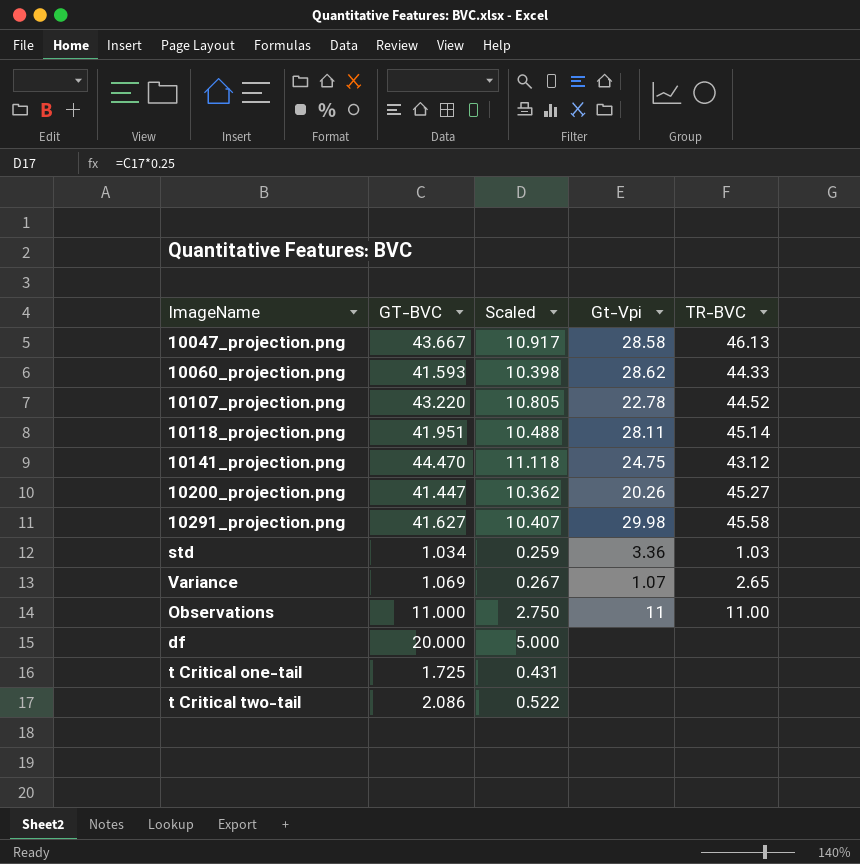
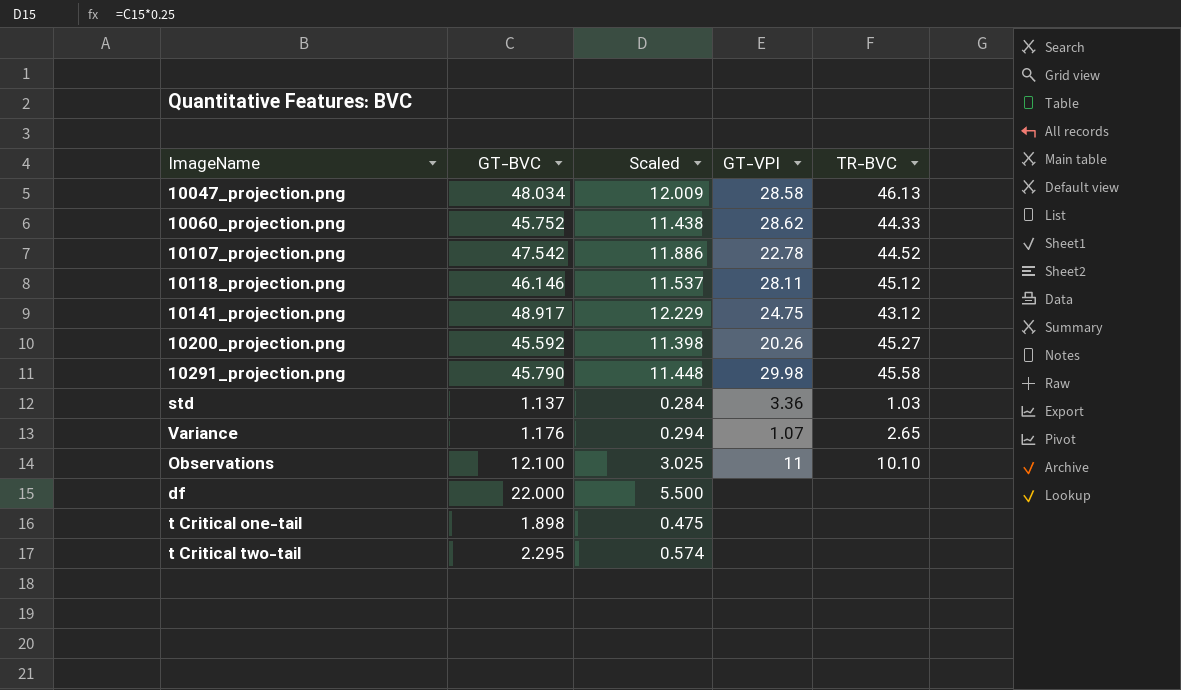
column name: Gt-Vpi -> GT-VPI
10047_projection.png | GT-BVC: 43.667 -> 48.034
10047_projection.png | Scaled: 10.917 -> 12.009
10060_projection.png | GT-BVC: 41.593 -> 45.752
10060_projection.png | Scaled: 10.398 -> 11.438
10107_projection.png | GT-BVC: 43.220 -> 47.542
10107_projection.png | Scaled: 10.805 -> 11.886
10118_projection.png | GT-BVC: 41.951 -> 46.146
10118_projection.png | Scaled: 10.488 -> 11.537
10118_projection.png | TR-BVC: 45.14 -> 45.12
10141_projection.png | GT-BVC: 44.470 -> 48.917
10141_projection.png | Scaled: 11.118 -> 12.229
10200_projection.png | GT-BVC: 41.447 -> 45.592
10200_projection.png | Scaled: 10.362 -> 11.398
10291_projection.png | GT-BVC: 41.627 -> 45.790
10291_projection.png | Scaled: 10.407 -> 11.448
std | GT-BVC: 1.034 -> 1.137
std | Scaled: 0.259 -> 0.284
Variance | GT-BVC: 1.069 -> 1.176
Variance | Scaled: 0.267 -> 0.294
Observations | GT-BVC: 11.000 -> 12.100
Observations | Scaled: 2.750 -> 3.025
Observations | TR-BVC: 11.00 -> 10.10
df | GT-BVC: 20.000 -> 22.000
df | Scaled: 5.000 -> 5.500
t Critical one-tail | GT-BVC: 1.725 -> 1.898
t Critical one-tail | Scaled: 0.431 -> 0.475
t Critical two-tail | GT-BVC: 2.086 -> 2.295
t Critical two-tail | Scaled: 0.522 -> 0.574

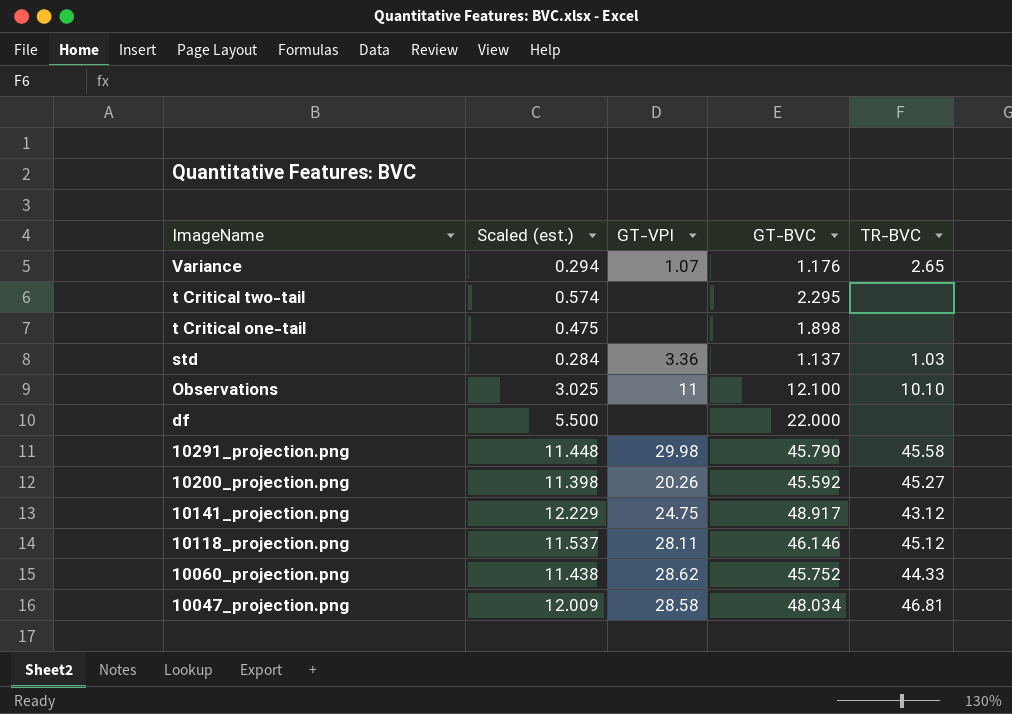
row order: none -> ImageName descending
column name: Scaled -> Scaled (est.)
column GT-BVC | position: 2 -> 4
row 10107_projection.png: 47.542 | 11.886 | 22.78 | 44.52 -> none
10047_projection.png | TR-BVC: 46.13 -> 46.81

